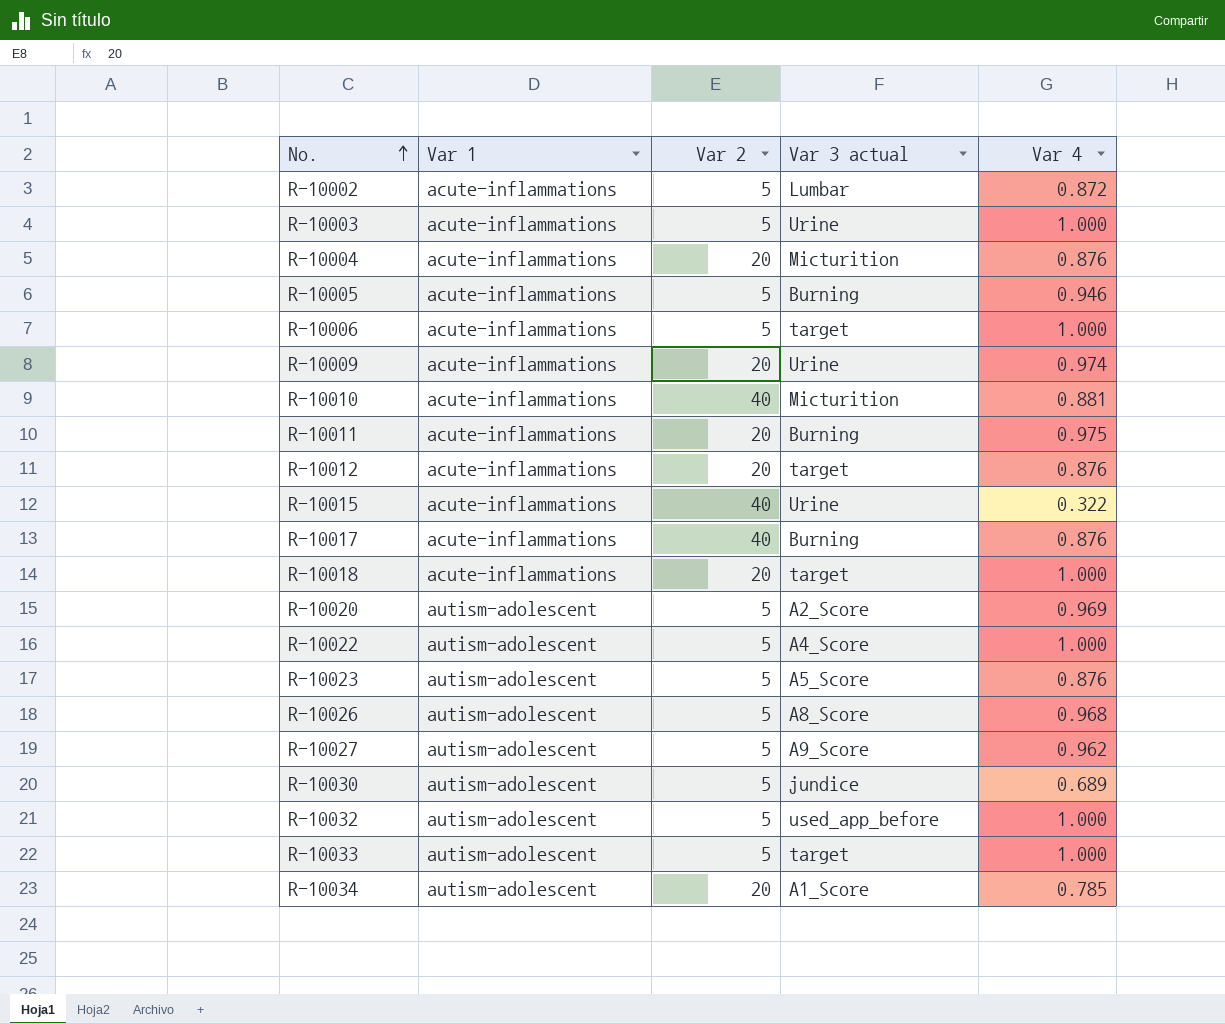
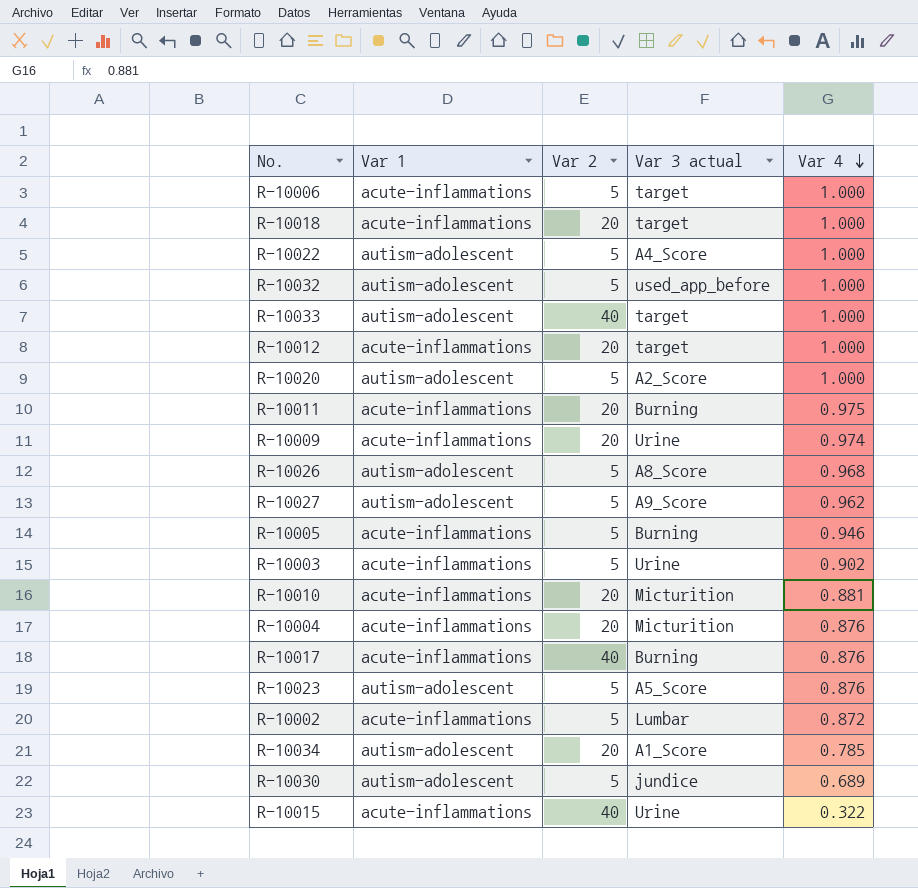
row order: No. ascending -> Var 4 descending
R-10033 | Var 2: 5 -> 40
R-10012 | Var 4: 0.876 -> 1.000
R-10020 | Var 4: 0.969 -> 1.000
R-10003 | Var 4: 1.000 -> 0.902
R-10010 | Var 2: 40 -> 20

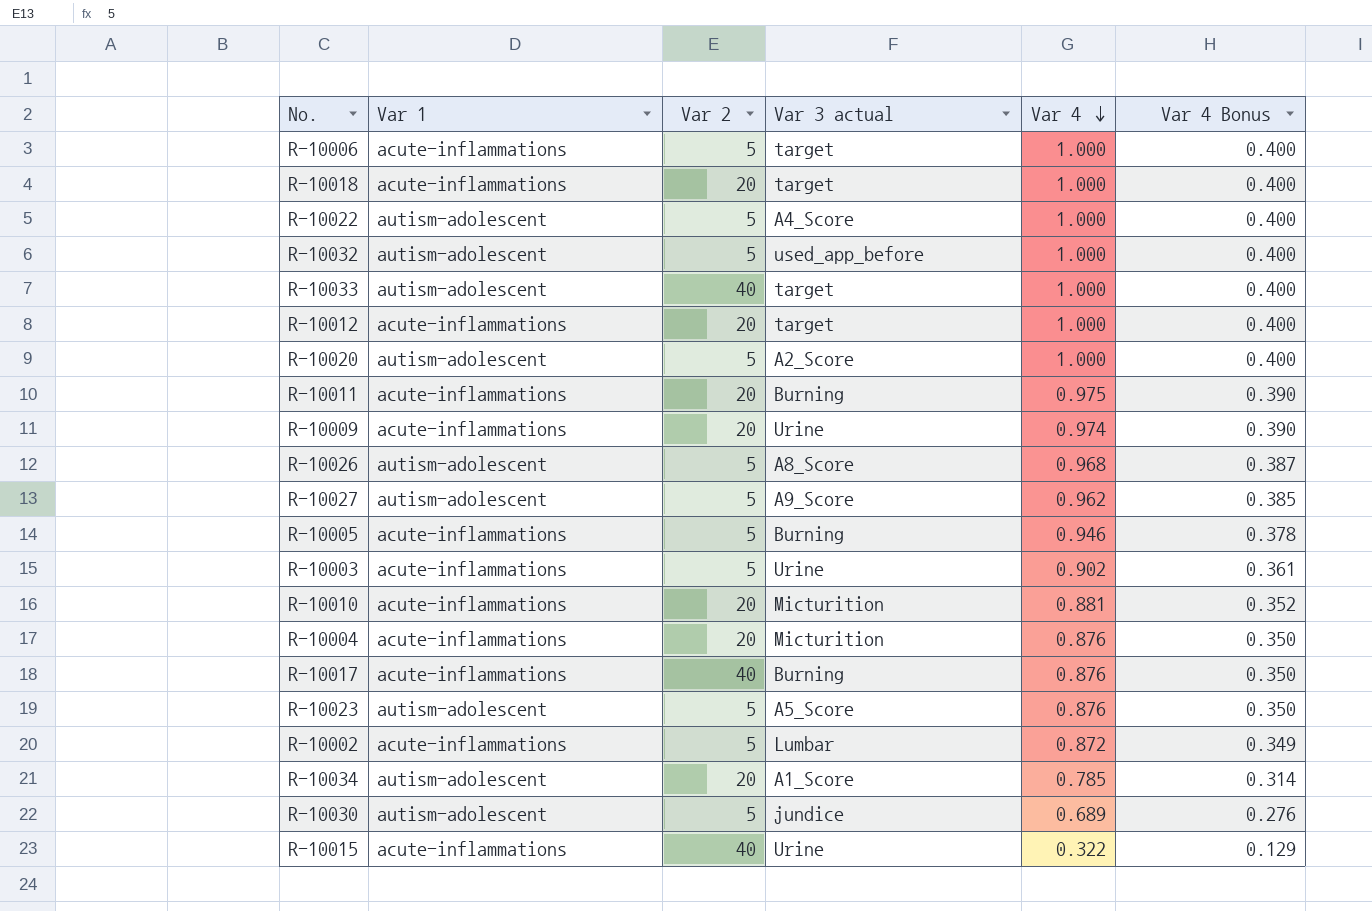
column Var 4 Bonus | formula: none -> [Var 4] * 0.4

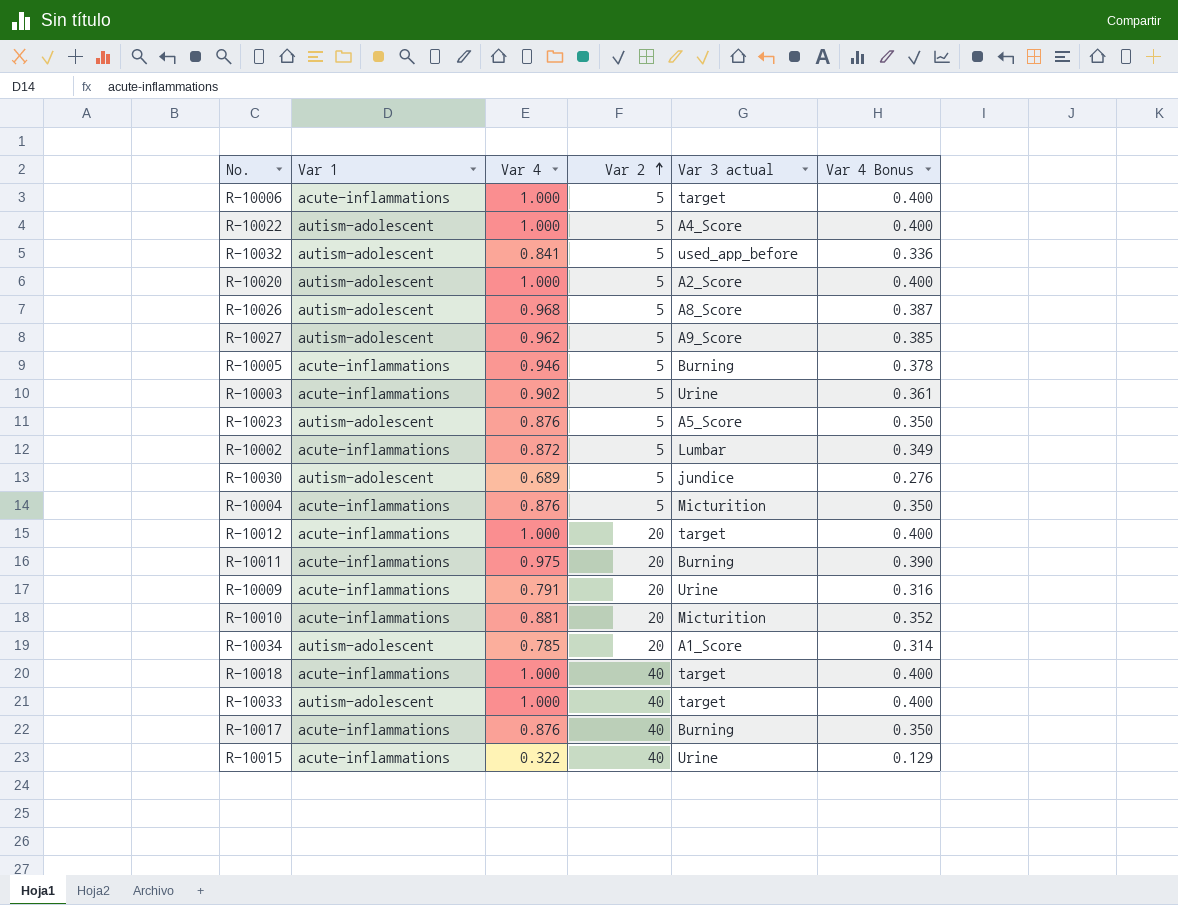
row order: Var 4 descending -> Var 2 ascending
column Var 4 | position: 5 -> 3
R-10032 | Var 4: 1.000 -> 0.841
R-10032 | Var 4 Bonus: 0.400 -> 0.336
R-10004 | Var 2: 20 -> 5
R-10009 | Var 4: 0.974 -> 0.791
R-10009 | Var 4 Bonus: 0.390 -> 0.316
R-10018 | Var 2: 20 -> 40

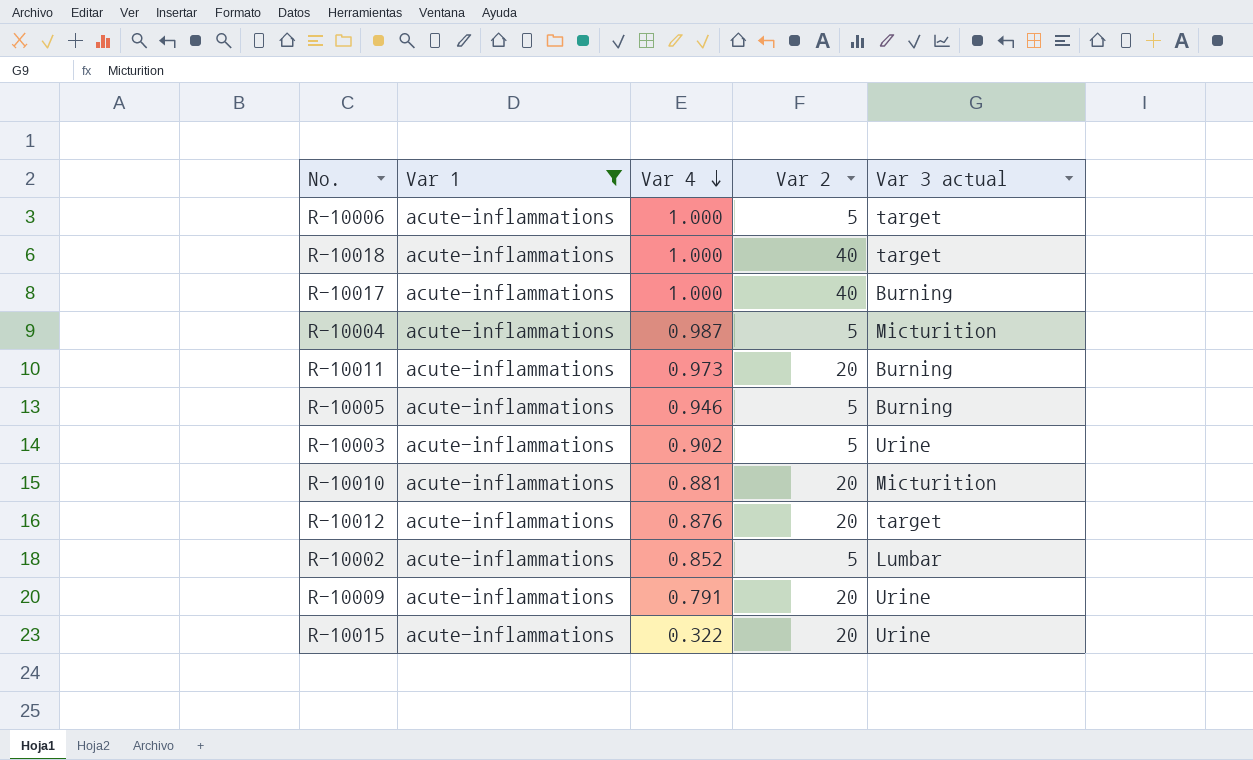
filter: none -> Var 1 = acute-inflammations
row order: Var 2 ascending -> Var 4 descending
column Var 4 Bonus | formula: [Var 4] * 0.4 -> none
R-10017 | Var 4: 0.876 -> 1.000
R-10004 | Var 4: 0.876 -> 0.987
R-10011 | Var 4: 0.975 -> 0.973
R-10012 | Var 4: 1.000 -> 0.876
R-10002 | Var 4: 0.872 -> 0.852
R-10015 | Var 2: 40 -> 20

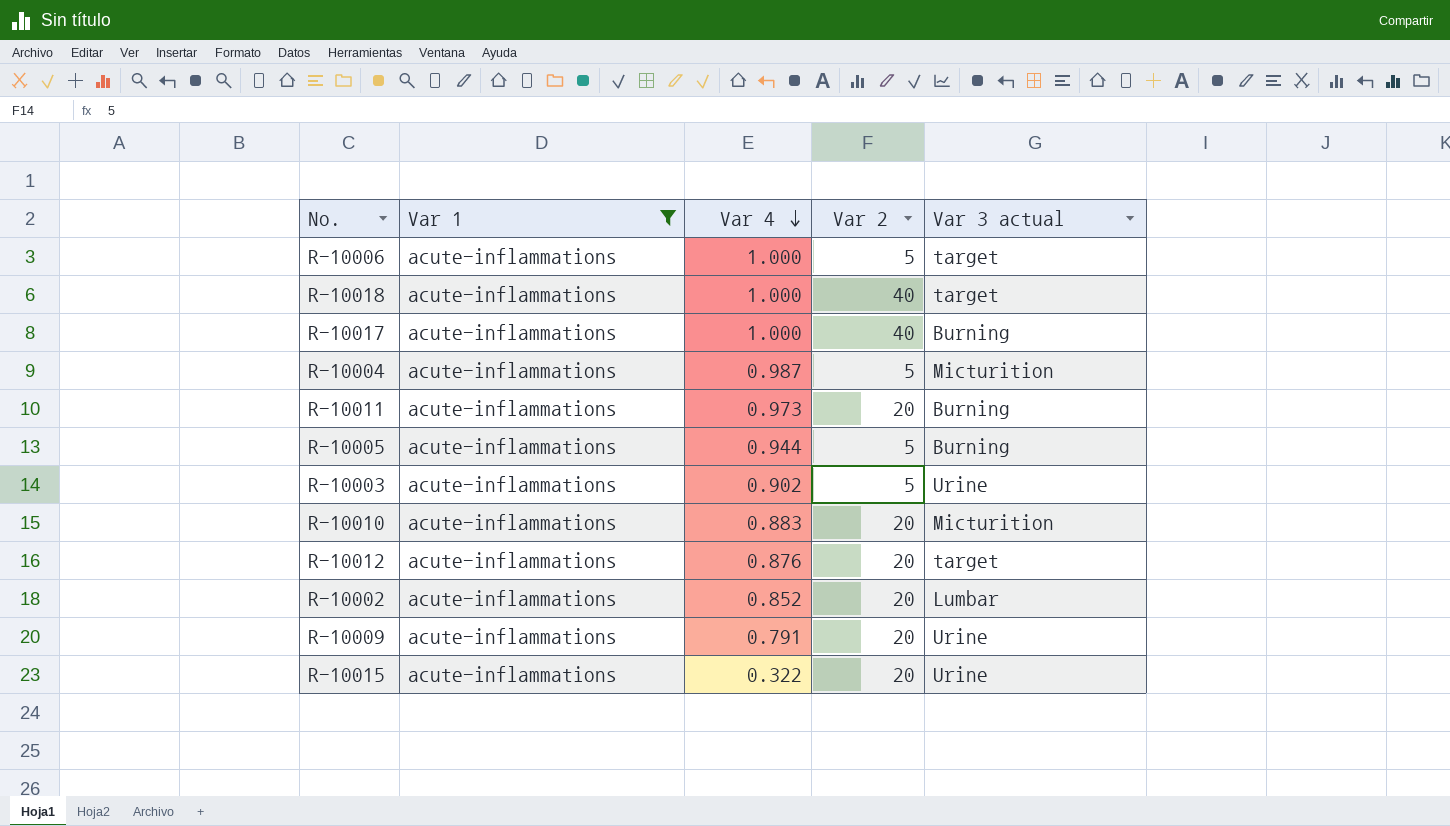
R-10005 | Var 4: 0.946 -> 0.944
R-10010 | Var 4: 0.881 -> 0.883
R-10002 | Var 2: 5 -> 20

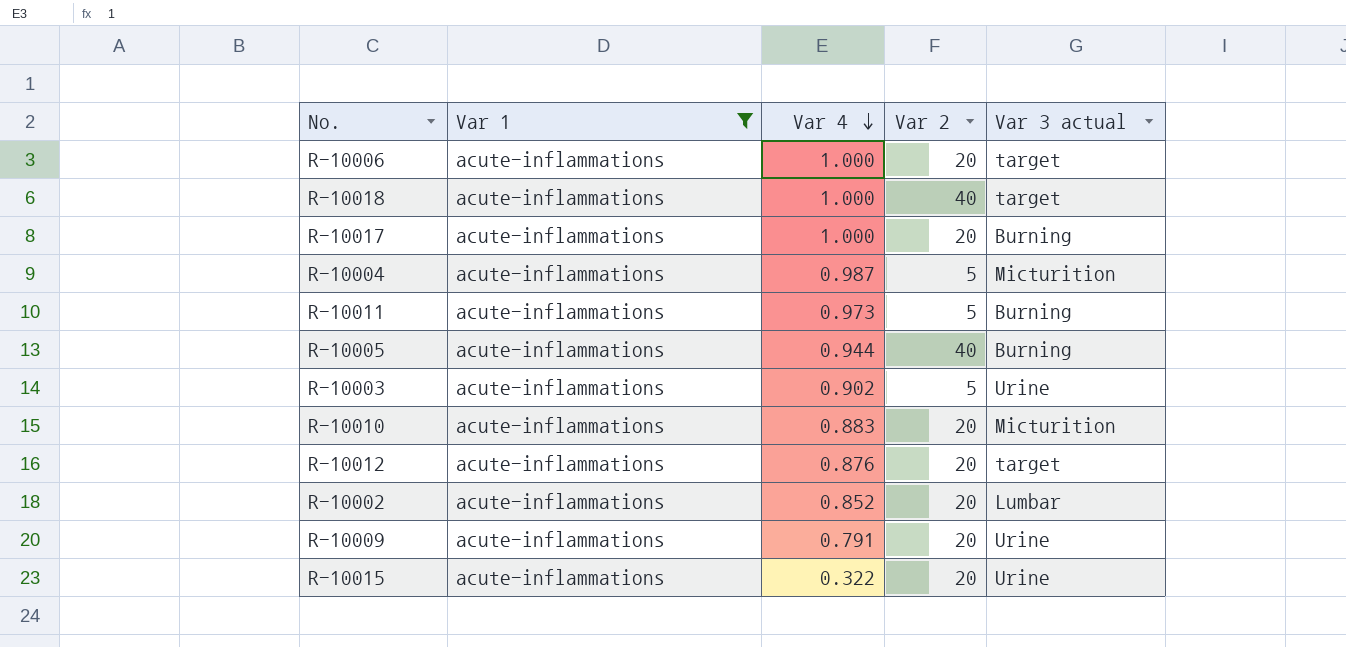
R-10006 | Var 2: 5 -> 20
R-10017 | Var 2: 40 -> 20
R-10011 | Var 2: 20 -> 5
R-10005 | Var 2: 5 -> 40

